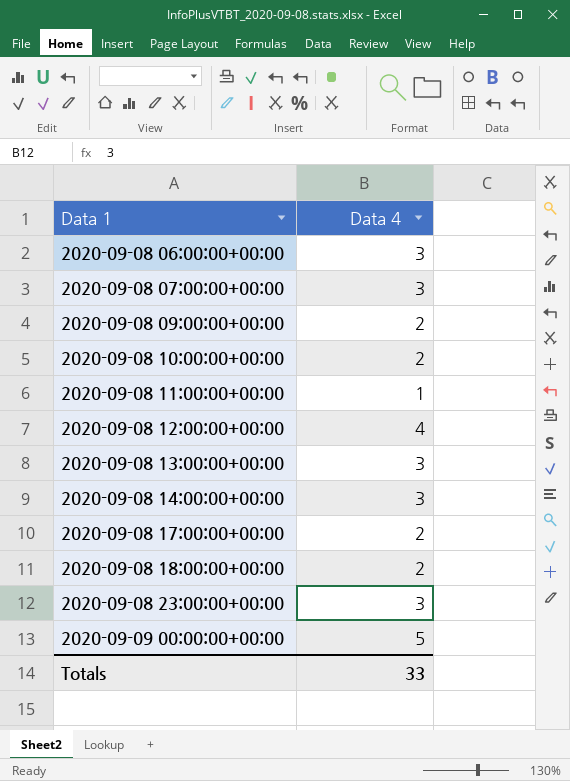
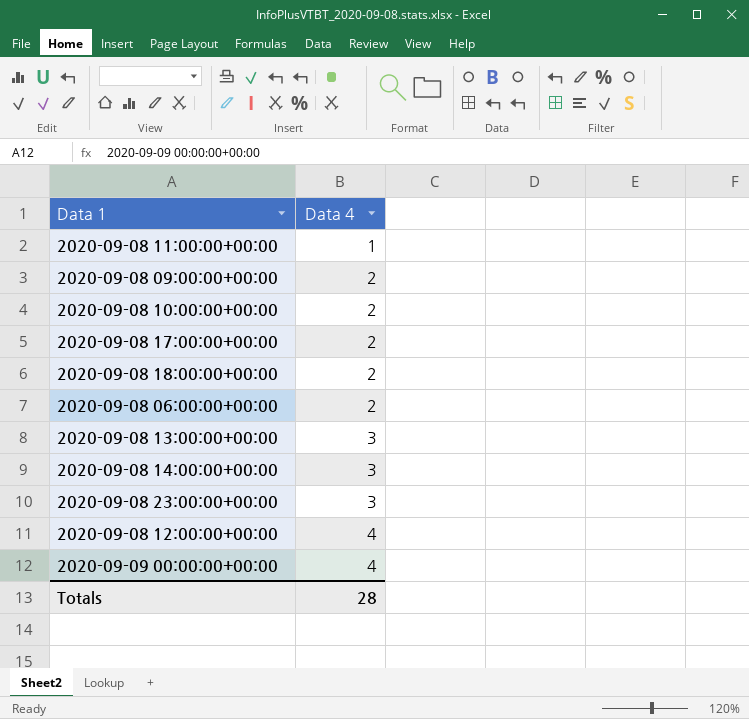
row order: Data 1 ascending -> Data 4 ascending
row 2020-09-08 07:00:00+00:00: 3 -> none
2020-09-08 06:00:00+00:00 | Data 4: 3 -> 2
2020-09-09 00:00:00+00:00 | Data 4: 5 -> 4
Totals | Data 4: 33 -> 28

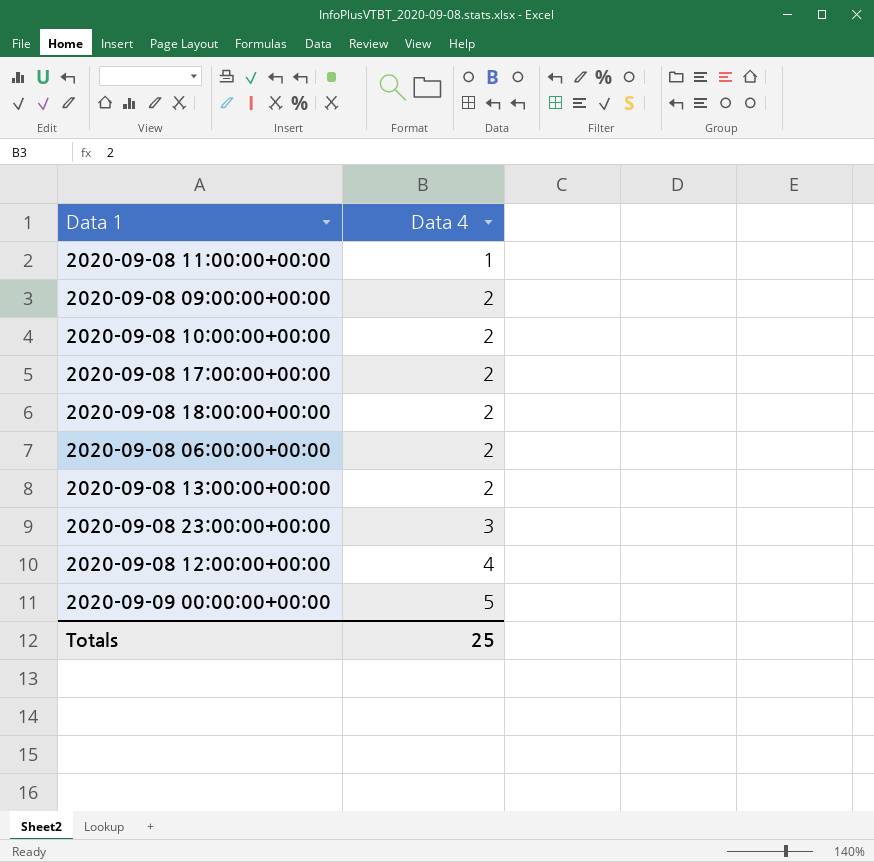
row 2020-09-08 14:00:00+00:00: 3 -> none
2020-09-08 13:00:00+00:00 | Data 4: 3 -> 2
2020-09-09 00:00:00+00:00 | Data 4: 4 -> 5
Totals | Data 4: 28 -> 25

